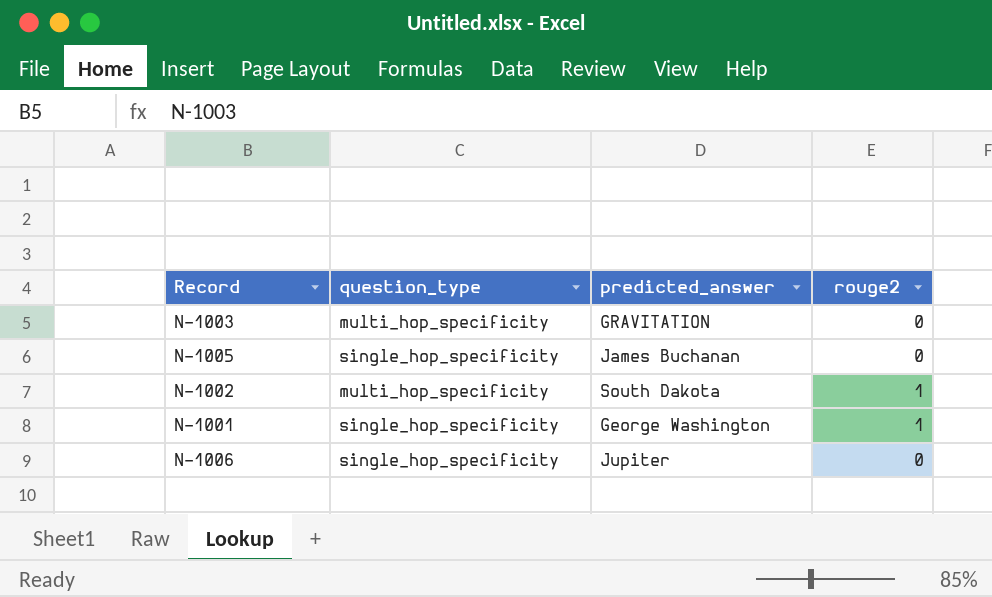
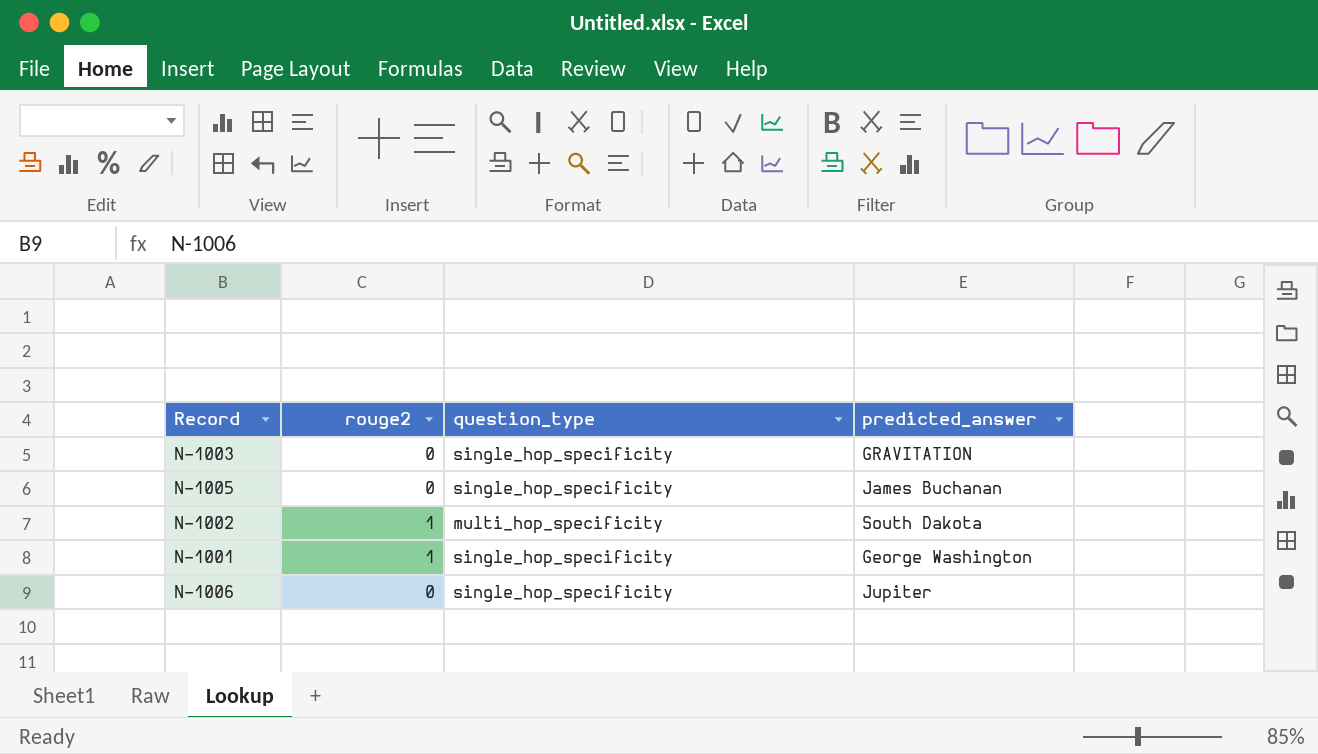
column rouge2 | position: 4 -> 2
N-1003 | question_type: multi_hop_specificity -> single_hop_specificity

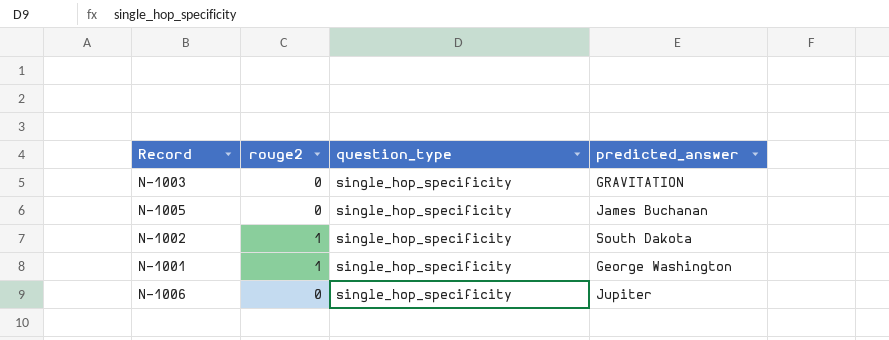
N-1002 | question_type: multi_hop_specificity -> single_hop_specificity

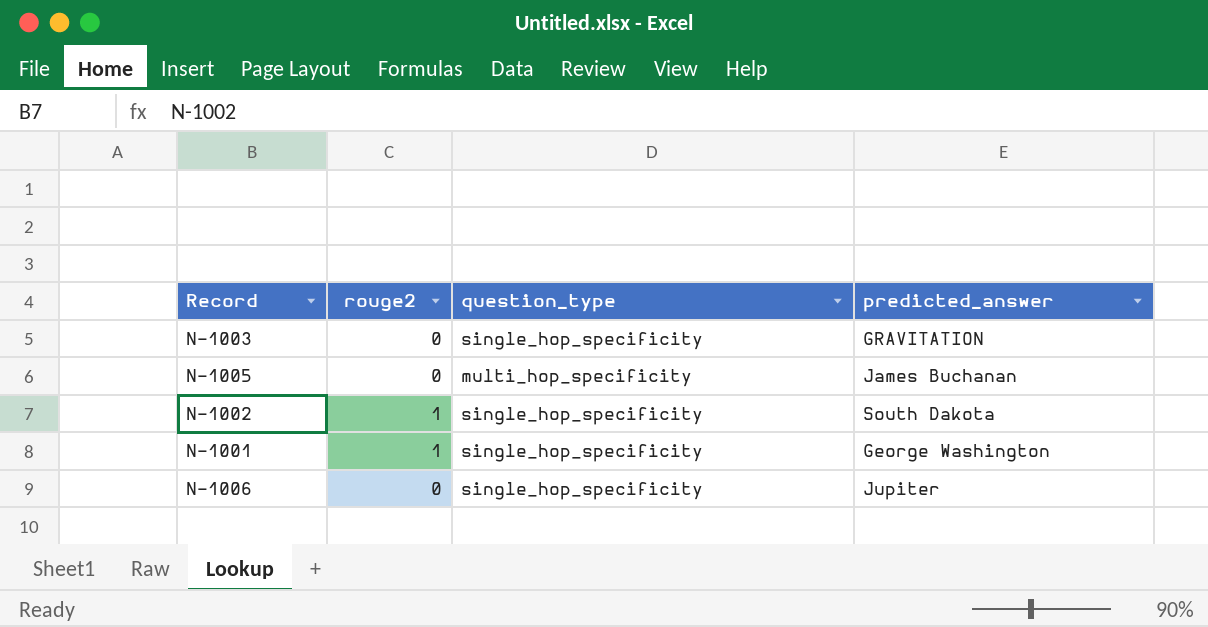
N-1005 | question_type: single_hop_specificity -> multi_hop_specificity

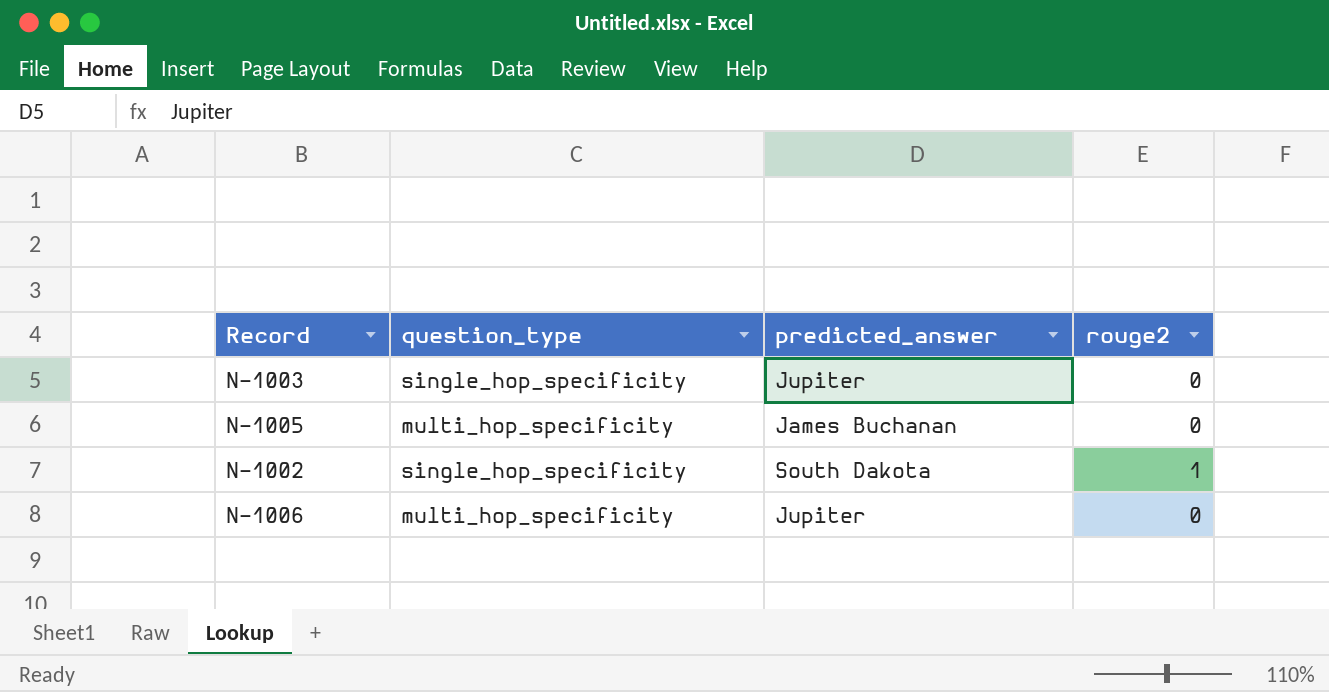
column rouge2 | position: 2 -> 4
row N-1001: 1 | single_hop_specificity | George Washington -> none
N-1003 | predicted_answer: GRAVITATION -> Jupiter
N-1006 | question_type: single_hop_specificity -> multi_hop_specificity

